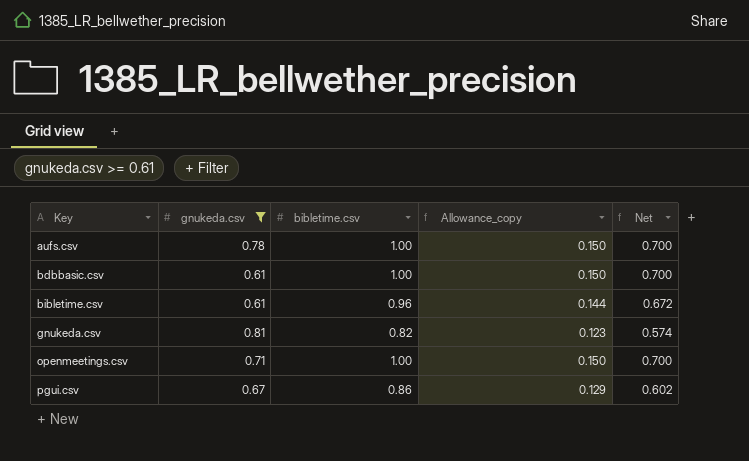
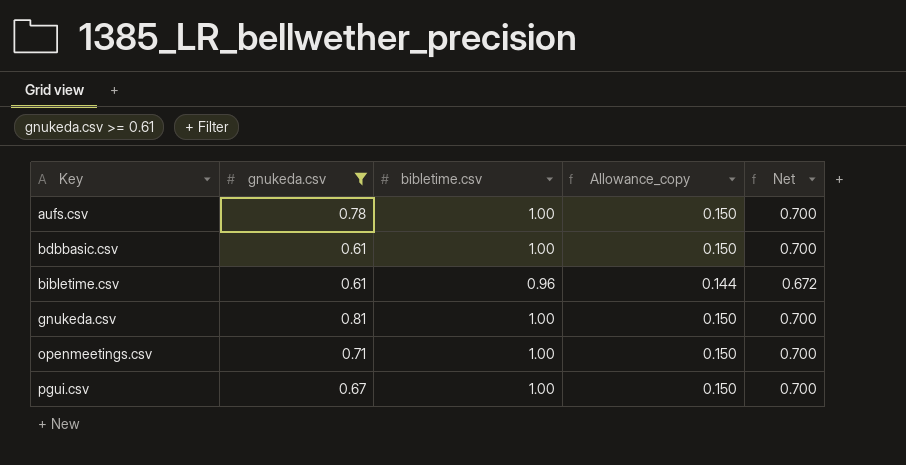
gnukeda.csv | bibletime.csv: 0.82 -> 1.00
gnukeda.csv | Allowance_copy: 0.123 -> 0.150
gnukeda.csv | Net: 0.574 -> 0.700
pgui.csv | bibletime.csv: 0.86 -> 1.00
pgui.csv | Allowance_copy: 0.129 -> 0.150
pgui.csv | Net: 0.602 -> 0.700

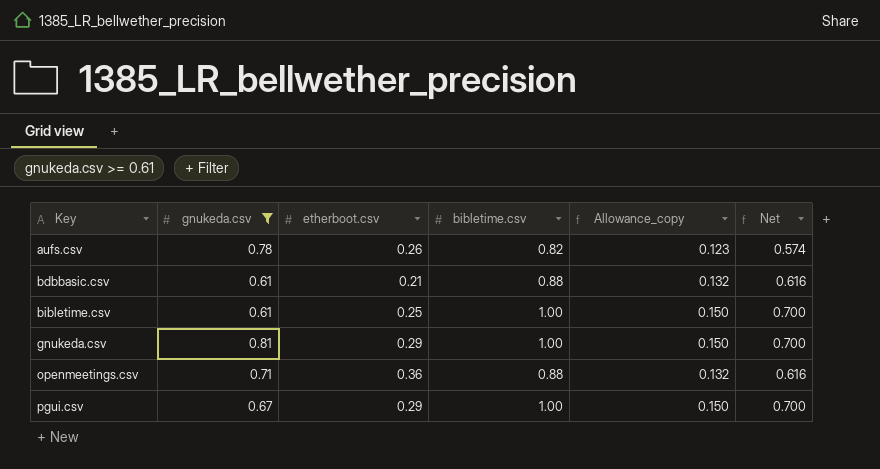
column etherboot.csv | position: none -> 3
aufs.csv | bibletime.csv: 1.00 -> 0.82
aufs.csv | Allowance_copy: 0.150 -> 0.123
aufs.csv | Net: 0.700 -> 0.574
bdbbasic.csv | bibletime.csv: 1.00 -> 0.88
bdbbasic.csv | Allowance_copy: 0.150 -> 0.132
bdbbasic.csv | Net: 0.700 -> 0.616
bibletime.csv | bibletime.csv: 0.96 -> 1.00
bibletime.csv | Allowance_copy: 0.144 -> 0.150
bibletime.csv | Net: 0.672 -> 0.700
openmeetings.csv | bibletime.csv: 1.00 -> 0.88
openmeetings.csv | Allowance_copy: 0.150 -> 0.132
openmeetings.csv | Net: 0.700 -> 0.616

